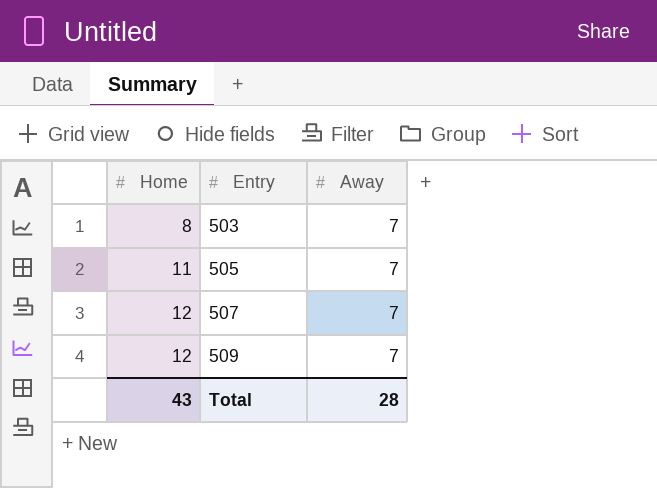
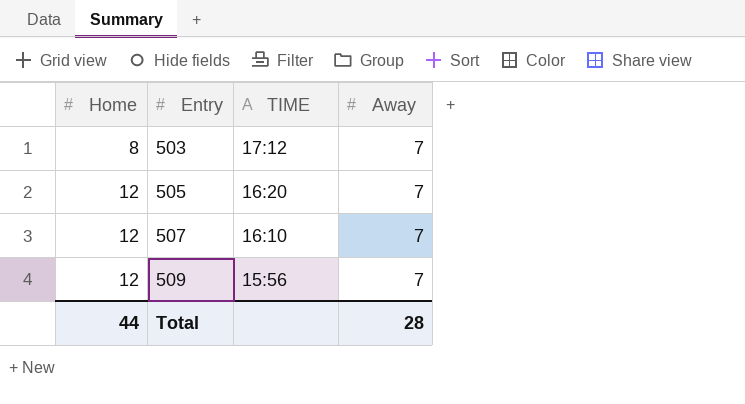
column TIME | position: none -> 3
505 | Home: 11 -> 12
Total | Home: 43 -> 44

